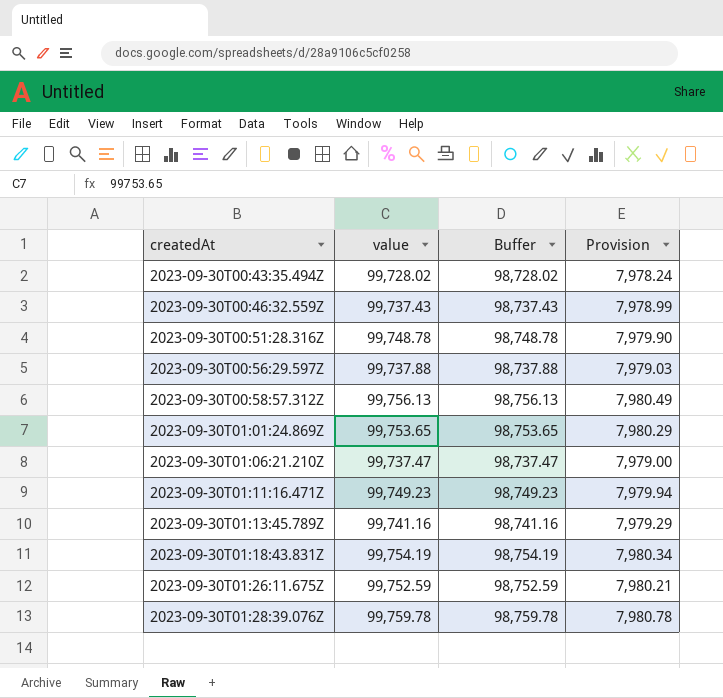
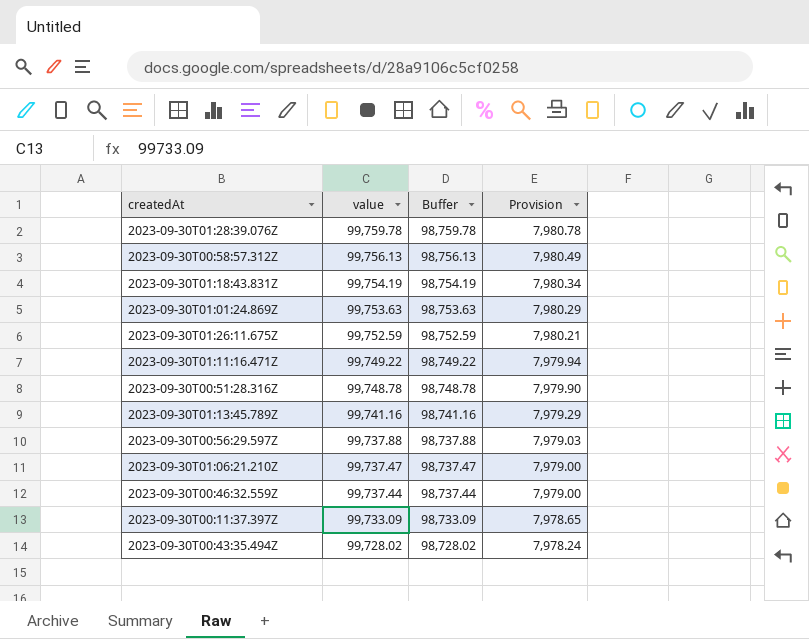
row order: createdAt ascending -> value descending
2023-09-30T01:01:24.869Z | value: 99,753.65 -> 99,753.63
2023-09-30T01:01:24.869Z | Buffer: 98,753.65 -> 98,753.63
2023-09-30T01:11:16.471Z | value: 99,749.23 -> 99,749.22
2023-09-30T01:11:16.471Z | Buffer: 98,749.23 -> 98,749.22
2023-09-30T00:46:32.559Z | value: 99,737.43 -> 99,737.44
2023-09-30T00:46:32.559Z | Buffer: 98,737.43 -> 98,737.44
2023-09-30T00:46:32.559Z | Provision: 7,978.99 -> 7,979.00
row 2023-09-30T00:11:37.397Z: none -> 99,733.09 | 98,733.09 | 7,978.65

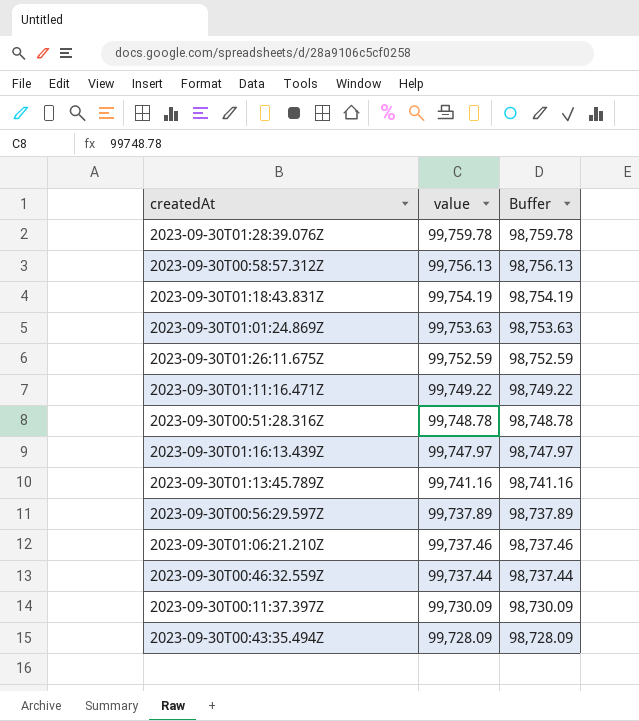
column Provision | formula: [value] * 0.08 -> none
row 2023-09-30T01:16:13.439Z: none -> 99,747.97 | 98,747.97
2023-09-30T00:56:29.597Z | value: 99,737.88 -> 99,737.89
2023-09-30T00:56:29.597Z | Buffer: 98,737.88 -> 98,737.89
2023-09-30T01:06:21.210Z | value: 99,737.47 -> 99,737.46
2023-09-30T01:06:21.210Z | Buffer: 98,737.47 -> 98,737.46
2023-09-30T00:11:37.397Z | value: 99,733.09 -> 99,730.09
2023-09-30T00:11:37.397Z | Buffer: 98,733.09 -> 98,730.09
2023-09-30T00:43:35.494Z | value: 99,728.02 -> 99,728.09
2023-09-30T00:43:35.494Z | Buffer: 98,728.02 -> 98,728.09

